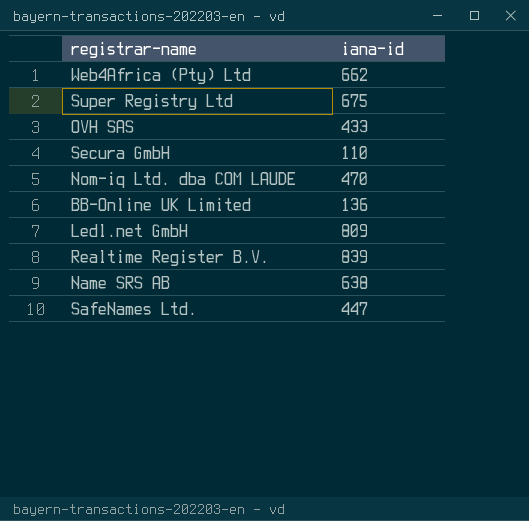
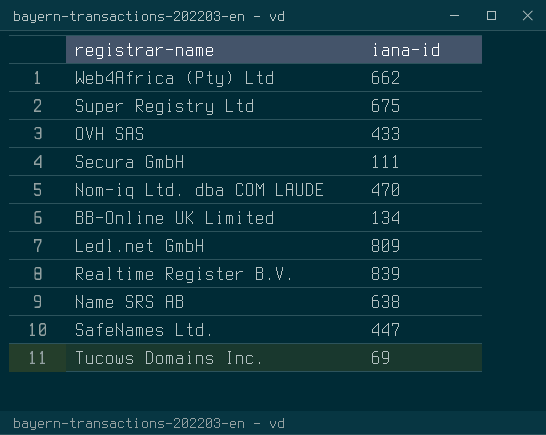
Secura GmbH | iana-id: 110 -> 111
BB-Online UK Limited | iana-id: 136 -> 134
row Tucows Domains Inc.: none -> 69

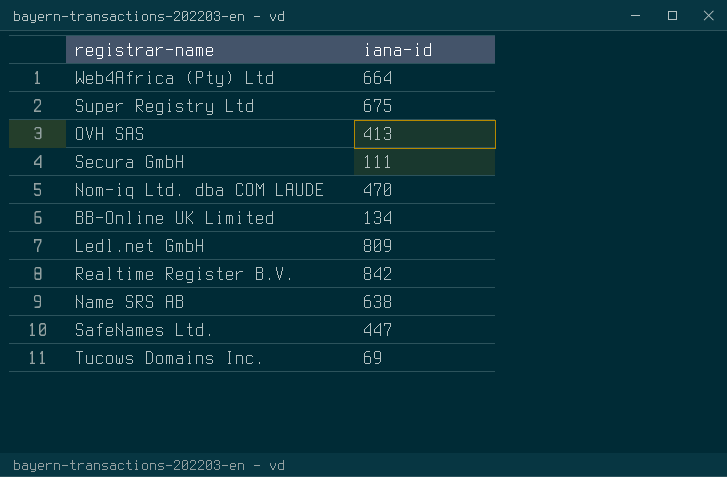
Web4Africa (Pty) Ltd | iana-id: 662 -> 664
OVH SAS | iana-id: 433 -> 413
Realtime Register B.V. | iana-id: 839 -> 842

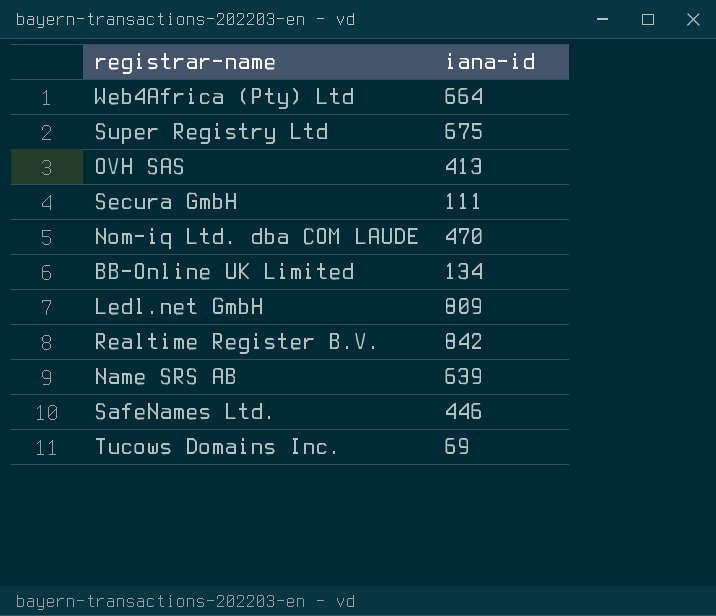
Name SRS AB | iana-id: 638 -> 639
SafeNames Ltd. | iana-id: 447 -> 446

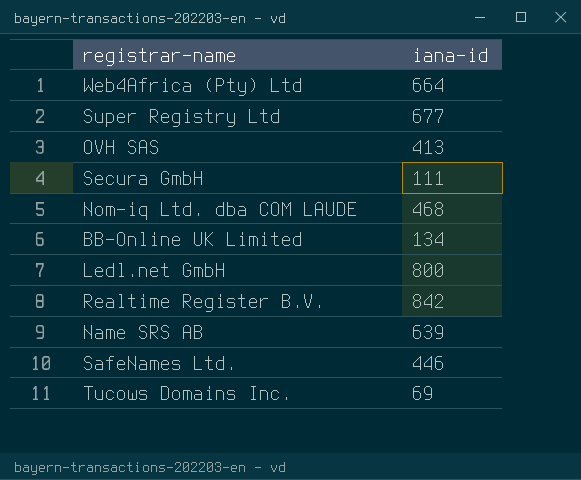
Super Registry Ltd | iana-id: 675 -> 677
Nom-iq Ltd. dba COM LAUDE | iana-id: 470 -> 468
Ledl.net GmbH | iana-id: 809 -> 800

